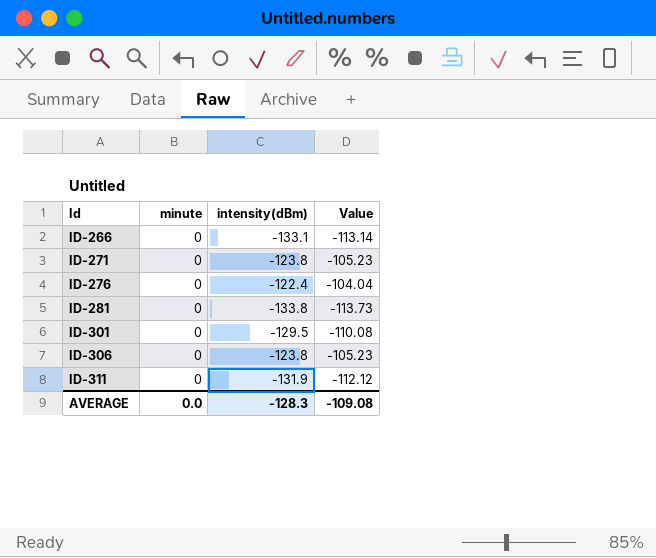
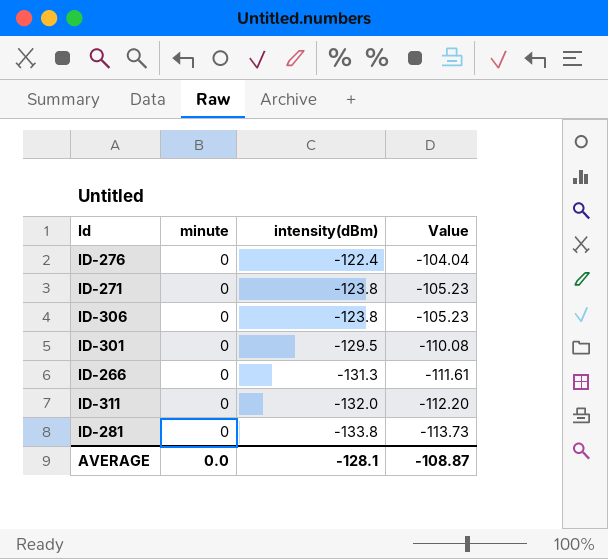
row order: Id ascending -> intensity(dBm) descending
ID-266 | intensity(dBm): -133.1 -> -131.3
ID-266 | Value: -113.14 -> -111.61
ID-311 | intensity(dBm): -131.9 -> -132.0
ID-311 | Value: -112.12 -> -112.20
AVERAGE | intensity(dBm): -128.3 -> -128.1
AVERAGE | Value: -109.08 -> -108.87

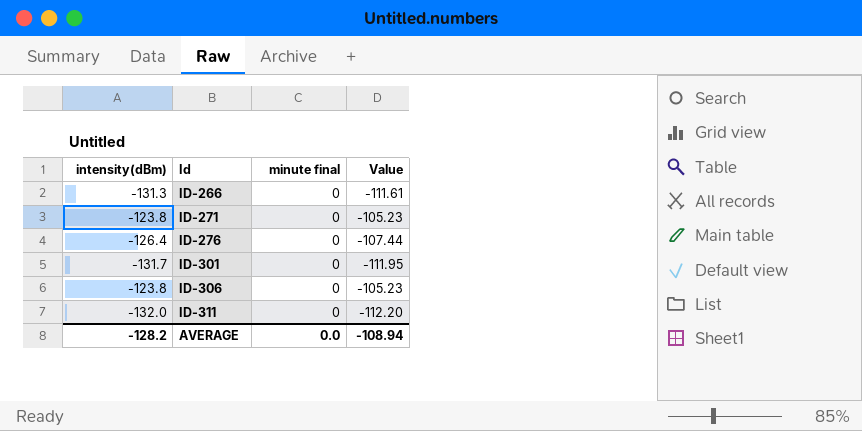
row order: intensity(dBm) descending -> Id ascending
column intensity(dBm) | position: 3 -> 1
column name: minute -> minute final
row ID-281: 0 | -133.8 | -113.73 -> none
ID-276 | intensity(dBm): -122.4 -> -126.4
ID-276 | Value: -104.04 -> -107.44
ID-301 | intensity(dBm): -129.5 -> -131.7
ID-301 | Value: -110.08 -> -111.95
AVERAGE | intensity(dBm): -128.1 -> -128.2
AVERAGE | Value: -108.87 -> -108.94

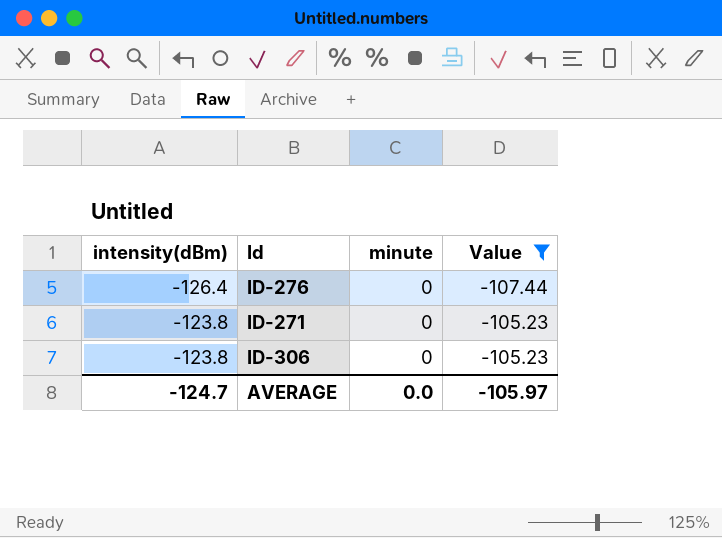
filter: none -> Value >= -107.44
row order: Id ascending -> intensity(dBm) ascending
column name: minute final -> minute
AVERAGE | intensity(dBm): -128.2 -> -124.7
AVERAGE | Value: -108.94 -> -105.97

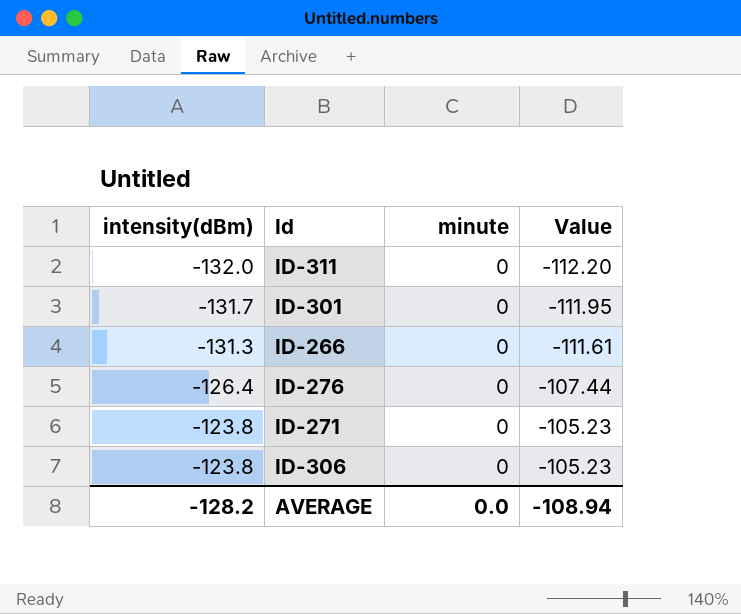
filter: Value >= -107.44 -> none
AVERAGE | intensity(dBm): -124.7 -> -128.2
AVERAGE | Value: -105.97 -> -108.94

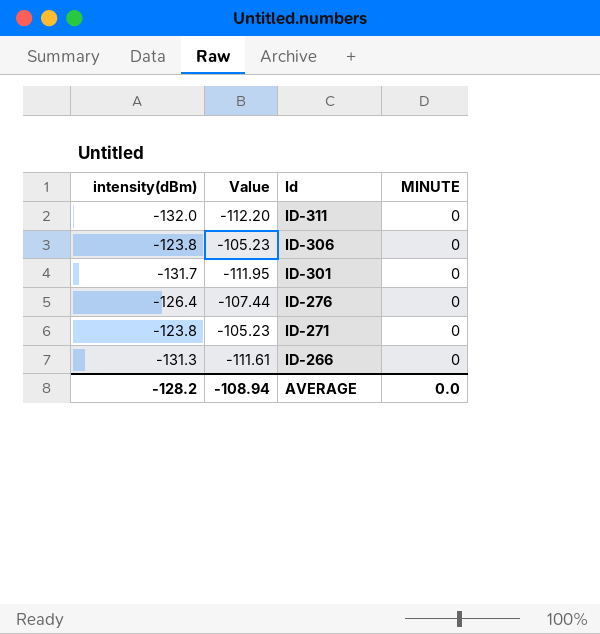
row order: intensity(dBm) ascending -> Id descending
column Value | position: 4 -> 2
column name: minute -> MINUTE

